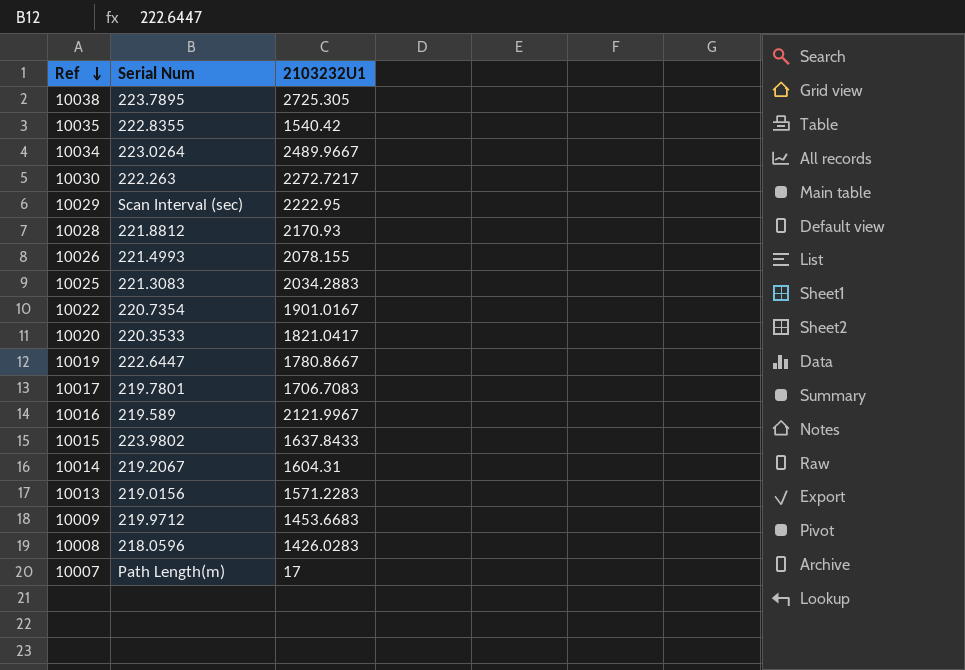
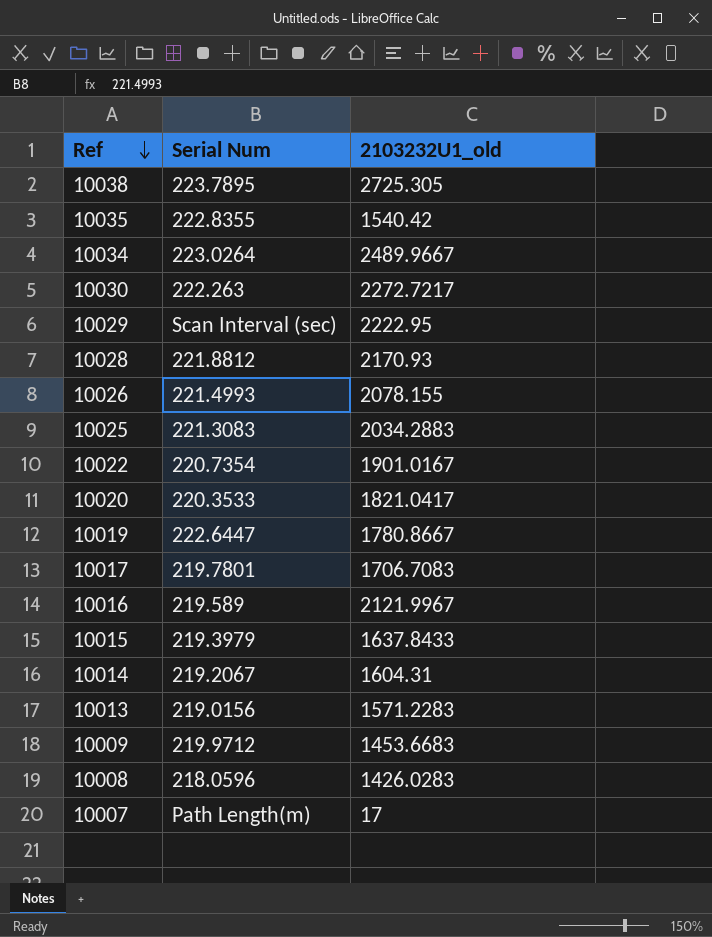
column name: 2103232U1 -> 2103232U1_old
10015 | Serial Num: 223.9802 -> 219.3979

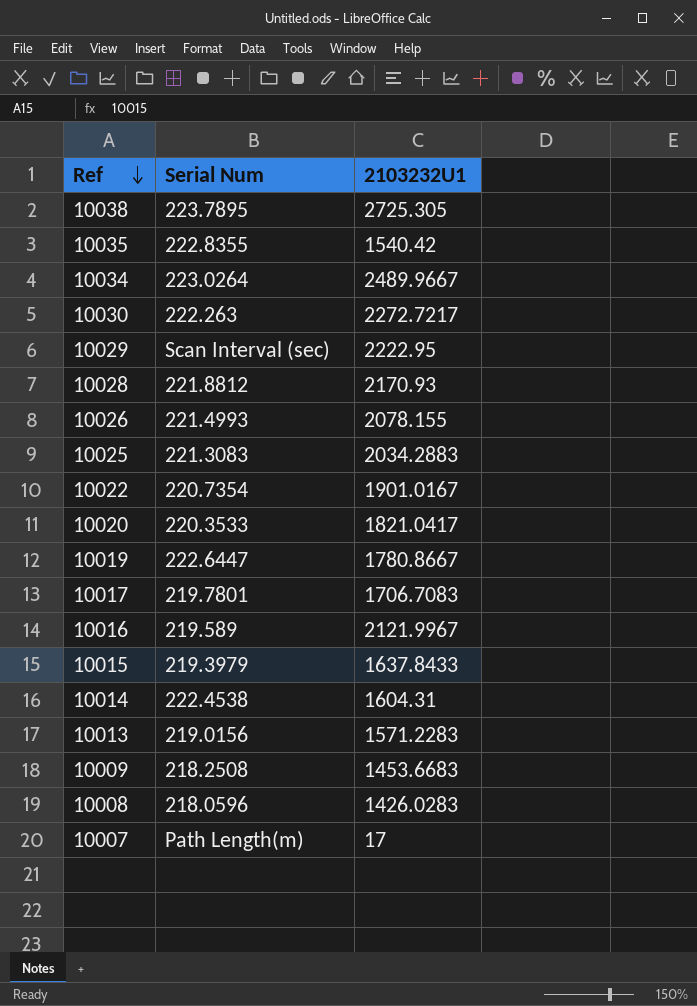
column name: 2103232U1_old -> 2103232U1
10014 | Serial Num: 219.2067 -> 222.4538
10009 | Serial Num: 219.9712 -> 218.2508

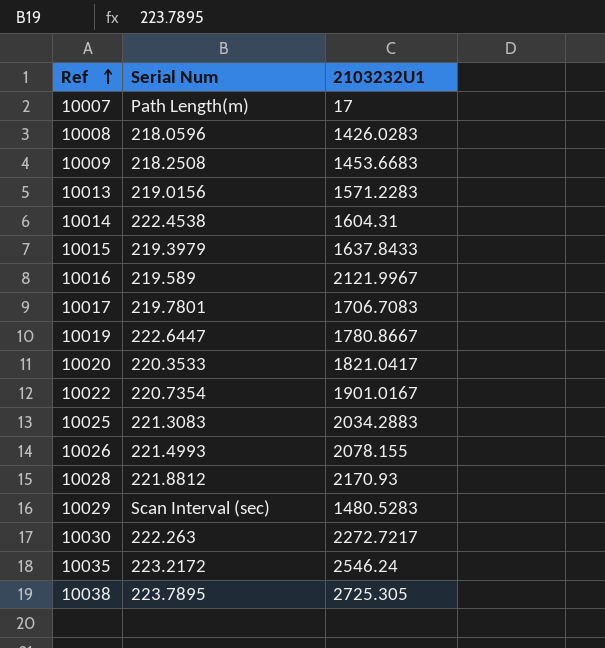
row order: Ref descending -> Ref ascending
row 10034: 223.0264 | 2489.9667 -> none
10029 | 2103232U1: 2222.95 -> 1480.5283
10035 | Serial Num: 222.8355 -> 223.2172
10035 | 2103232U1: 1540.42 -> 2546.24

